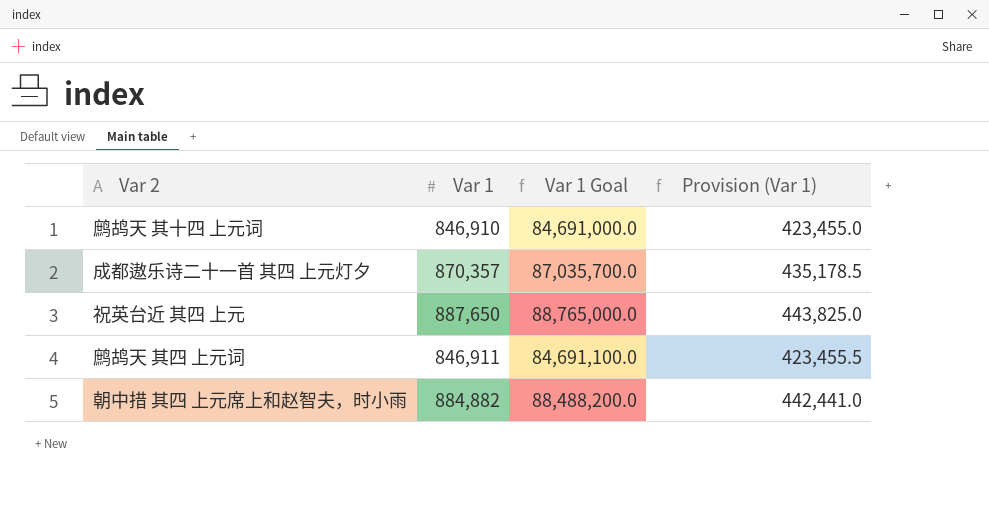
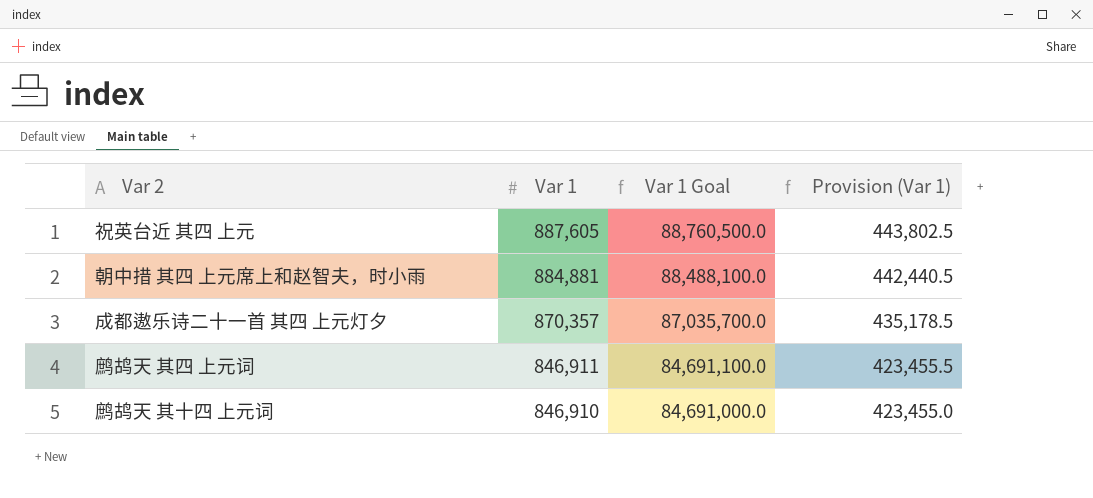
row order: none -> Var 1 descending
祝英台近 其四 上元 | Var 1: 887,650 -> 887,605
祝英台近 其四 上元 | Var 1 Goal: 88,765,000.0 -> 88,760,500.0
祝英台近 其四 上元 | Provision (Var 1): 443,825.0 -> 443,802.5
朝中措 其四 上元席上和赵智夫，时小雨 | Var 1: 884,882 -> 884,881
朝中措 其四 上元席上和赵智夫，时小雨 | Var 1 Goal: 88,488,200.0 -> 88,488,100.0
朝中措 其四 上元席上和赵智夫，时小雨 | Provision (Var 1): 442,441.0 -> 442,440.5

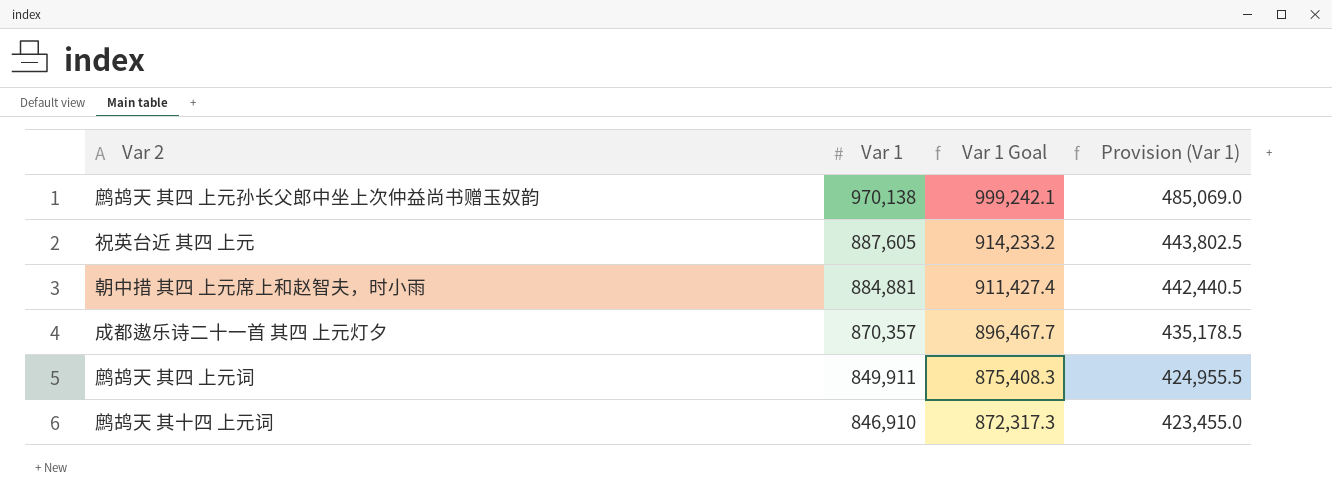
column Var 1 Goal | formula: [Var 1] * 100 -> [Var 1] * 1.03
row 鹧鸪天 其四 上元孙长父郎中坐上次仲益尚书赠玉奴韵: none -> 970,138 | 999,242.1 | 485,069.0
鹧鸪天 其四 上元词 | Var 1: 846,911 -> 849,911
鹧鸪天 其四 上元词 | Provision (Var 1): 423,455.5 -> 424,955.5

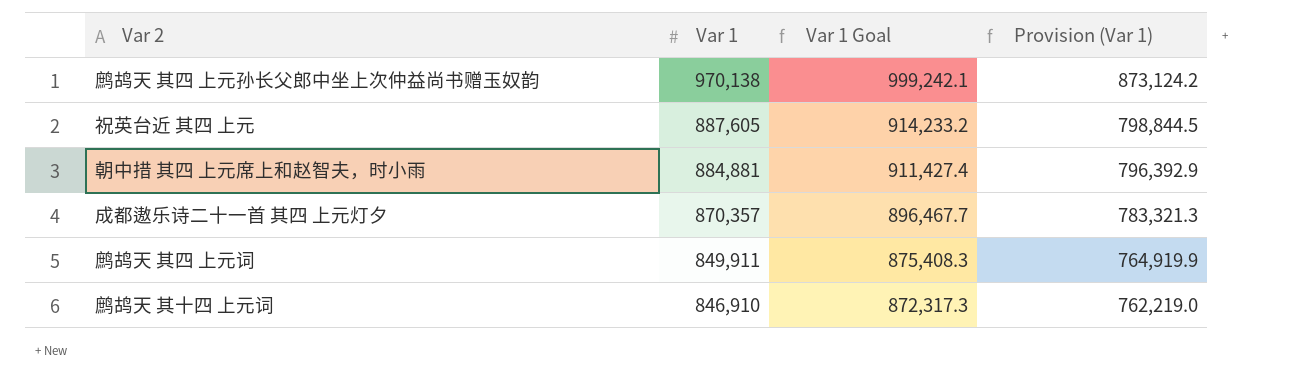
column Provision (Var 1) | formula: [Var 1] * 0.5 -> [Var 1] * 0.9

